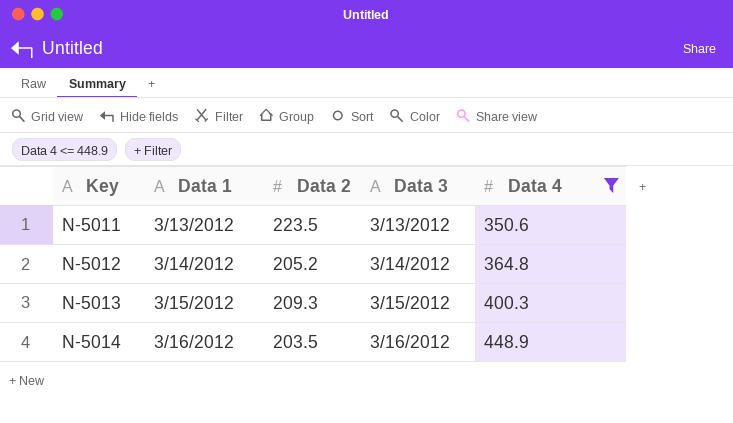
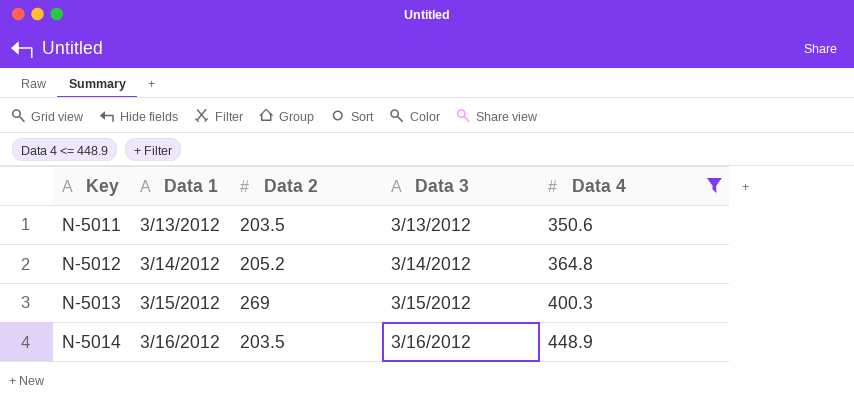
N-5011 | Data 2: 223.5 -> 203.5
N-5013 | Data 2: 209.3 -> 269

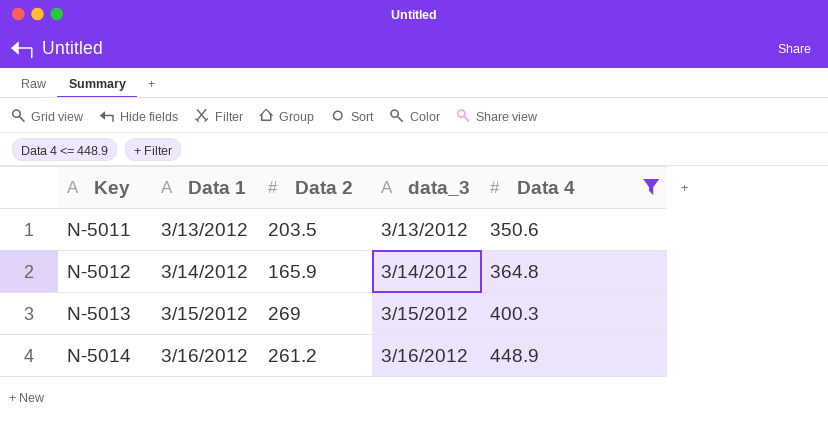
column name: Data 3 -> data_3
N-5012 | Data 2: 205.2 -> 165.9
N-5014 | Data 2: 203.5 -> 261.2

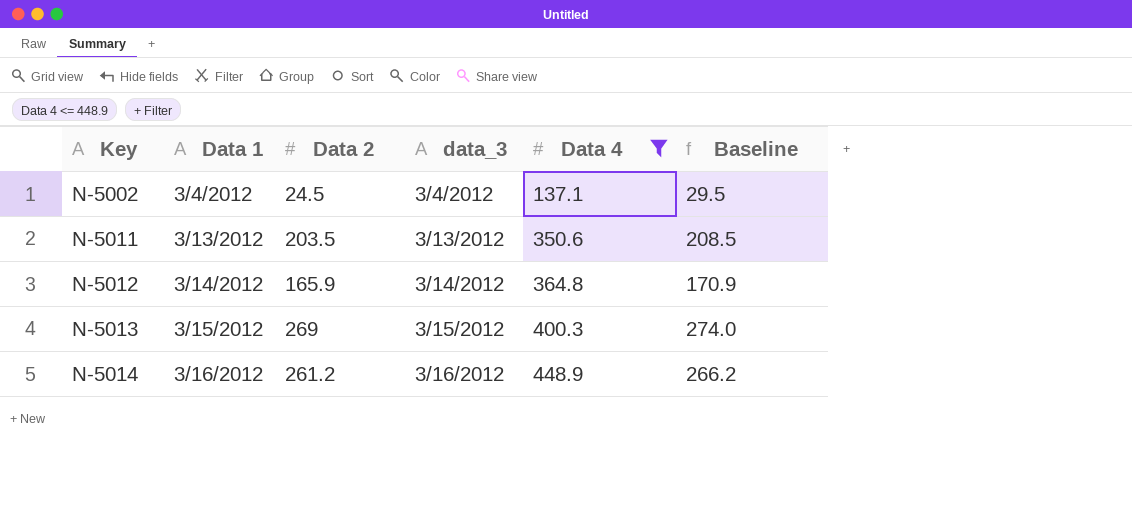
column Baseline | formula: none -> [Data 2] + 5
row N-5002: none -> 3/4/2012 | 24.5 | 3/4/2012 | 137.1 | 29.5

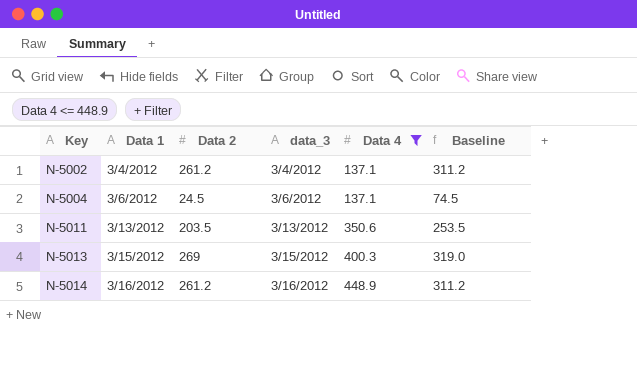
column Baseline | formula: [Data 2] + 5 -> [Data 2] + 50
row N-5012: 3/14/2012 | 165.9 | 3/14/2012 | 364.8 | 170.9 -> none
N-5002 | Data 2: 24.5 -> 261.2
row N-5004: none -> 3/6/2012 | 24.5 | 3/6/2012 | 137.1 | 74.5

